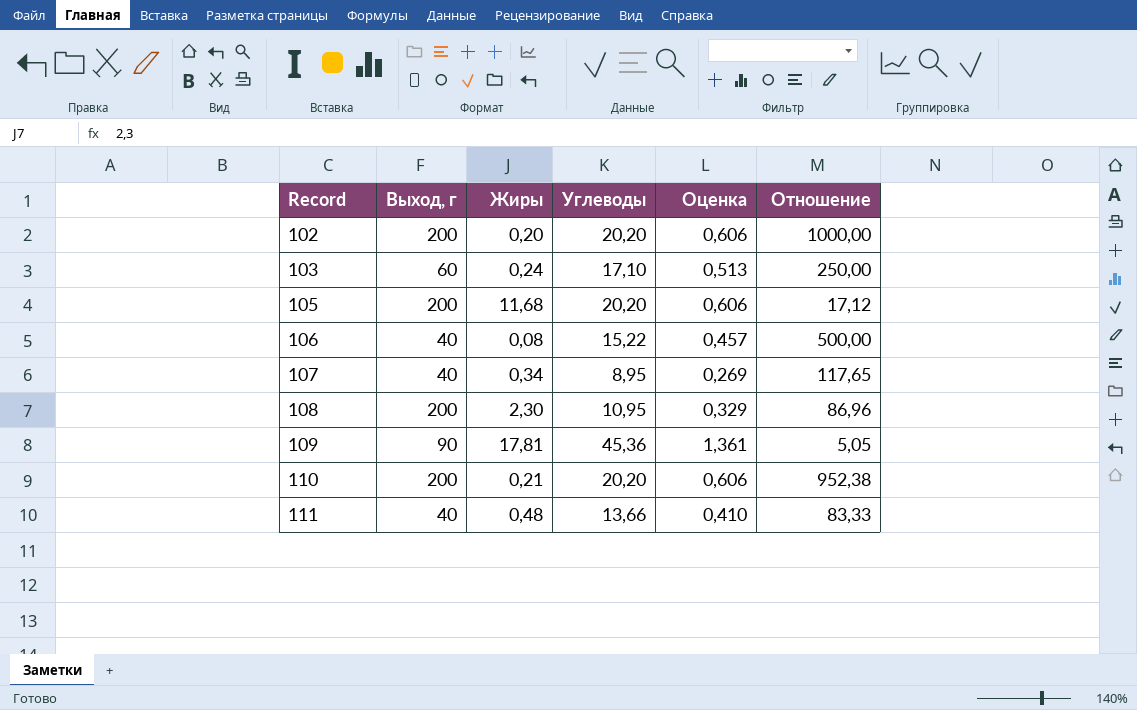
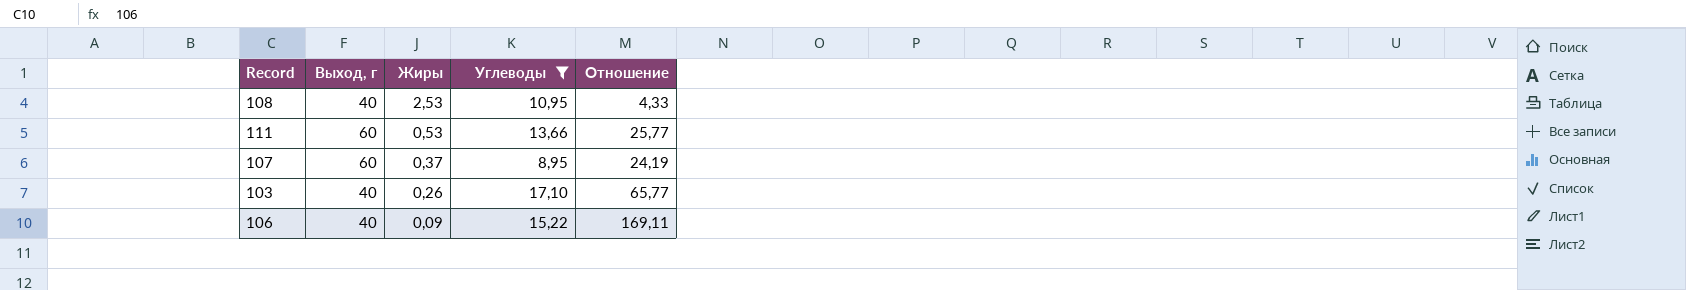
filter: none -> Углеводы <= 17,10
row order: Record ascending -> Жиры descending
column Оценка | formula: [Углеводы] * 0,03 -> none
column Отношение | formula: [Выход, г] / [Жиры] -> [Углеводы] / [Жиры]
108 | Выход, г: 200 -> 40
108 | Жиры: 2,30 -> 2,53
111 | Выход, г: 40 -> 60
111 | Жиры: 0,48 -> 0,53
107 | Выход, г: 40 -> 60
107 | Жиры: 0,34 -> 0,37
103 | Выход, г: 60 -> 40
103 | Жиры: 0,24 -> 0,26
106 | Жиры: 0,08 -> 0,09

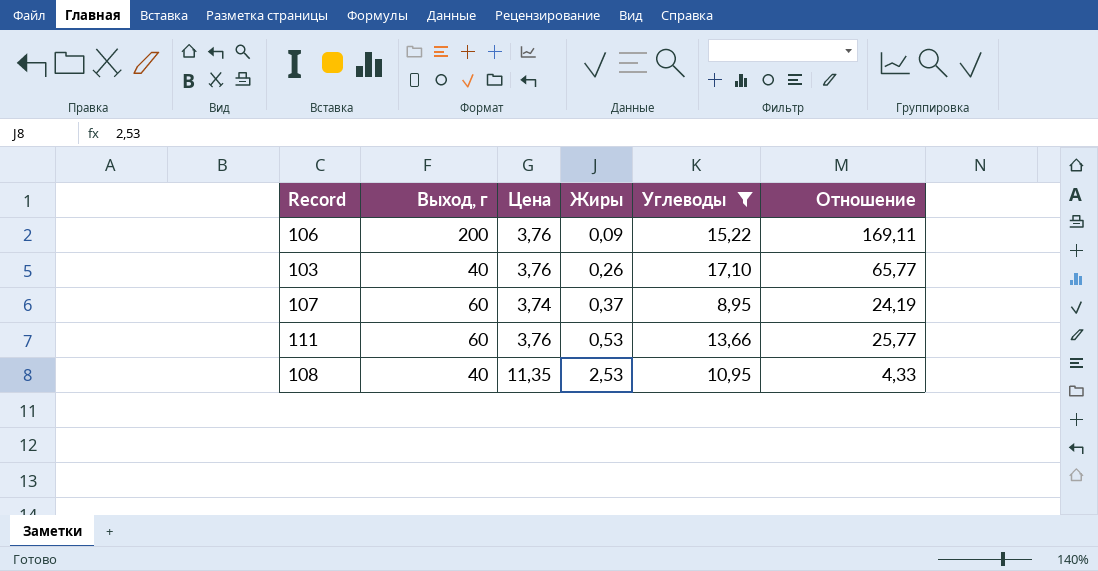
row order: Жиры descending -> Жиры ascending
column Цена | position: none -> 3
106 | Выход, г: 40 -> 200

